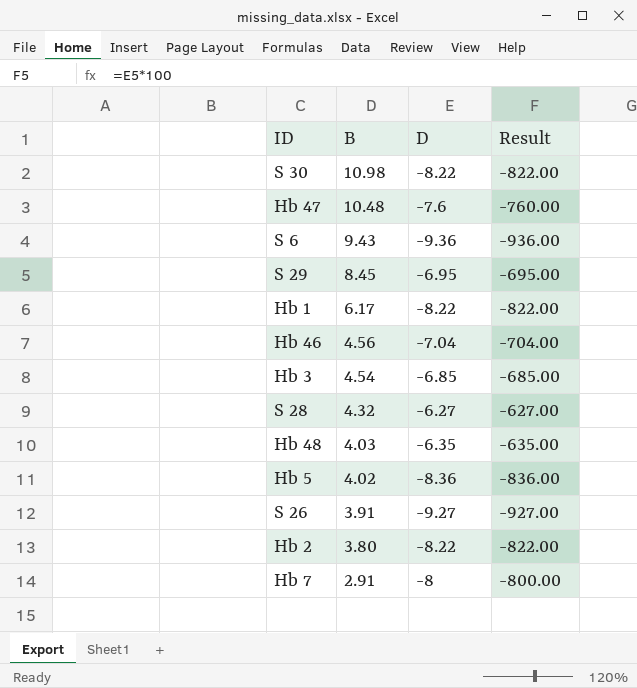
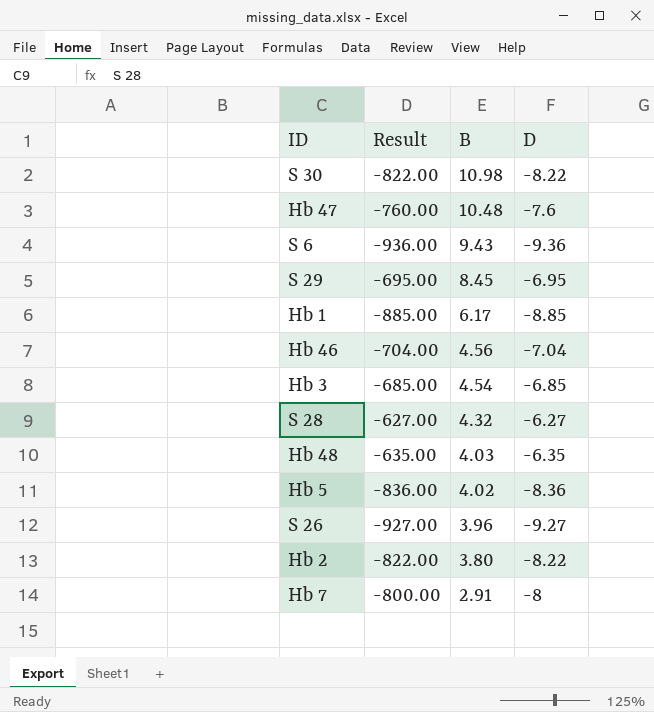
column Result | position: 4 -> 2
Hb 1 | Result: -822.00 -> -885.00
Hb 1 | D: -8.22 -> -8.85
S 26 | B: 3.91 -> 3.96

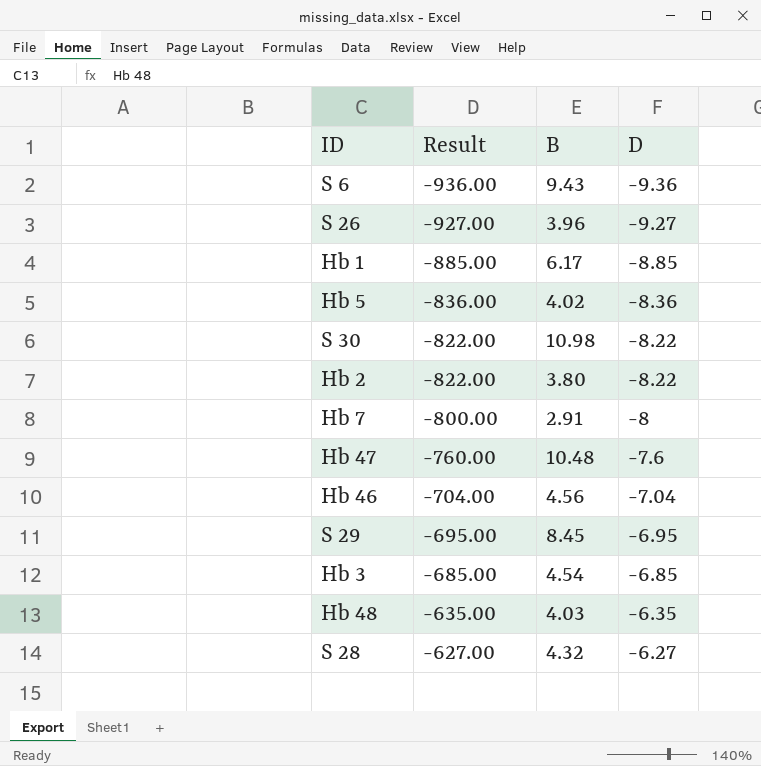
row order: B descending -> Result ascending

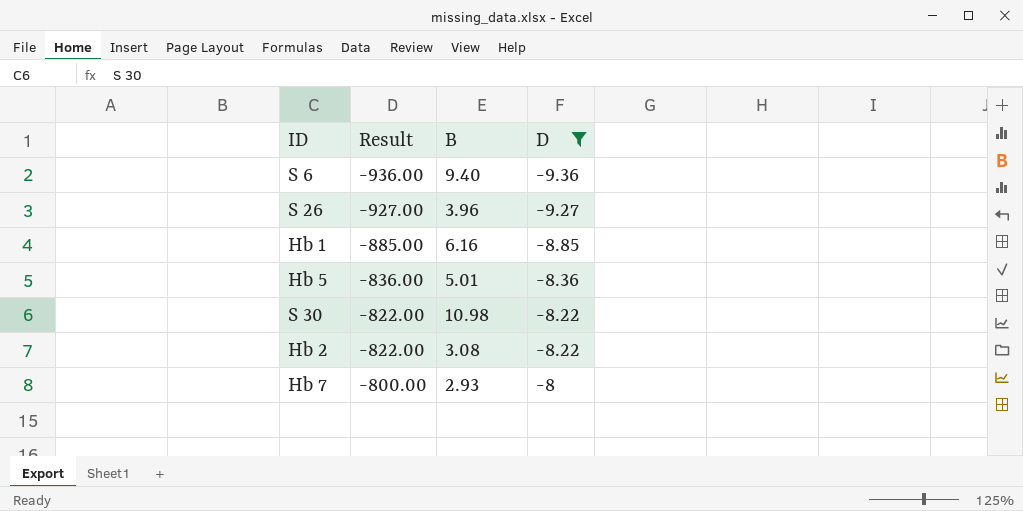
filter: none -> D <= -8
S 6 | B: 9.43 -> 9.40
Hb 1 | B: 6.17 -> 6.16
Hb 5 | B: 4.02 -> 5.01
Hb 2 | B: 3.80 -> 3.08
Hb 7 | B: 2.91 -> 2.93

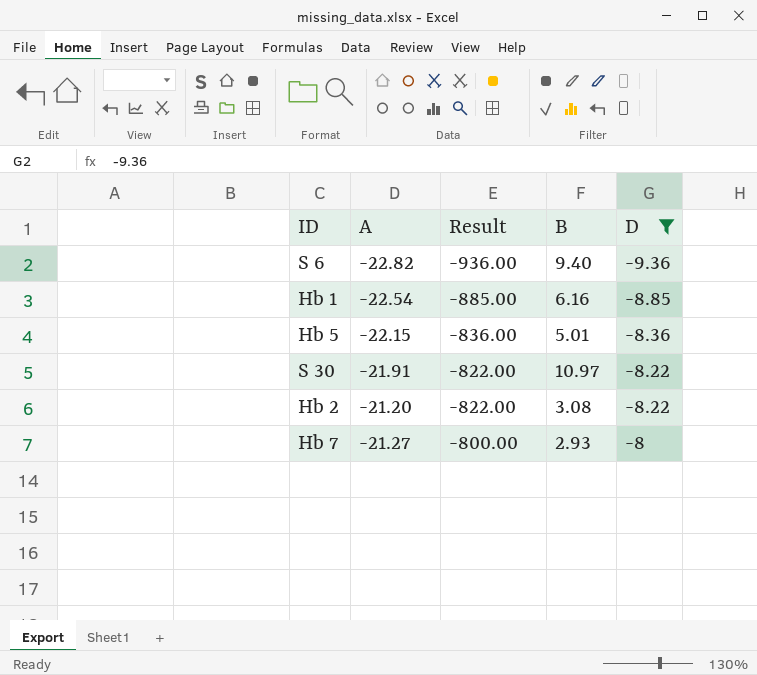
column A | position: none -> 2
row S 26: -927.00 | 3.96 | -9.27 -> none
S 30 | B: 10.98 -> 10.97

